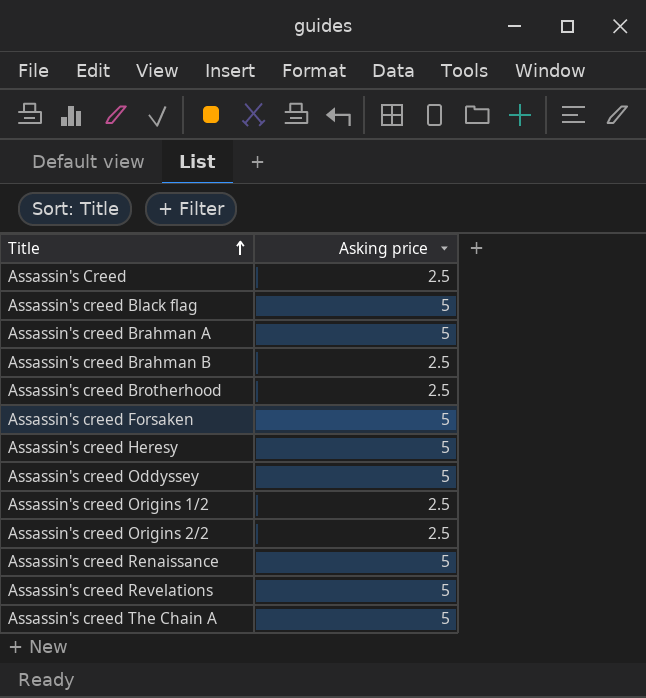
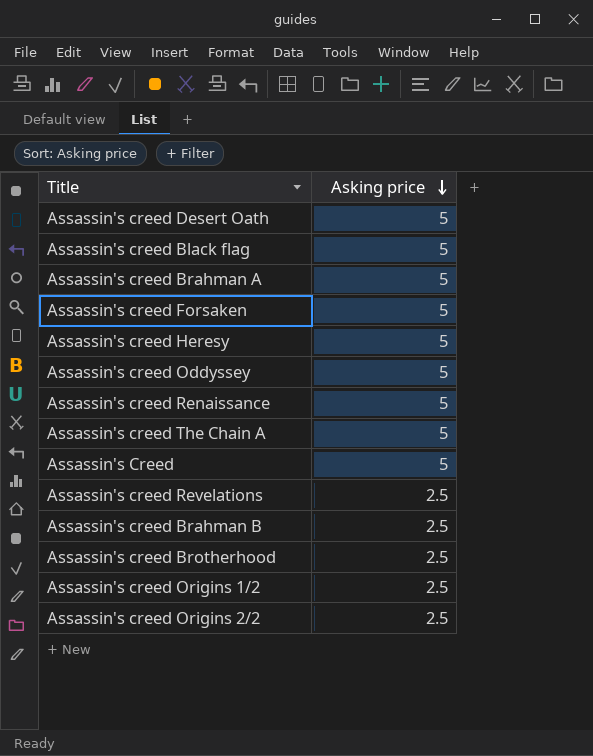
row order: Title ascending -> Asking price descending
row Assassin's creed Desert Oath: none -> 5
Assassin's Creed | Asking price: 2.5 -> 5
Assassin's creed Revelations | Asking price: 5 -> 2.5

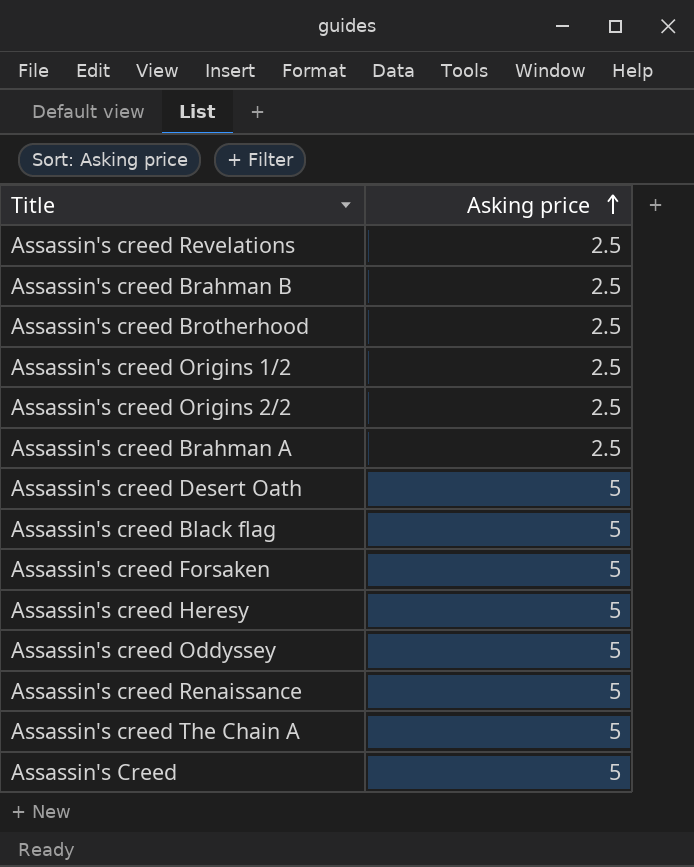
row order: Asking price descending -> Asking price ascending
Assassin's creed Brahman A | Asking price: 5 -> 2.5

